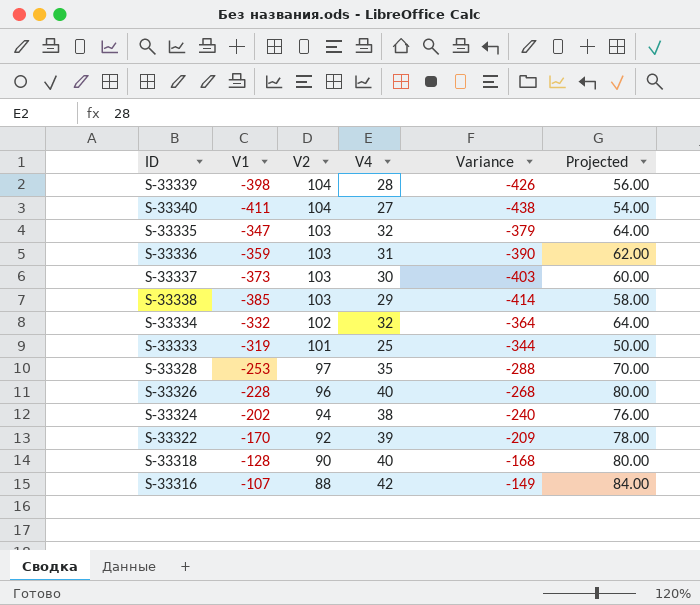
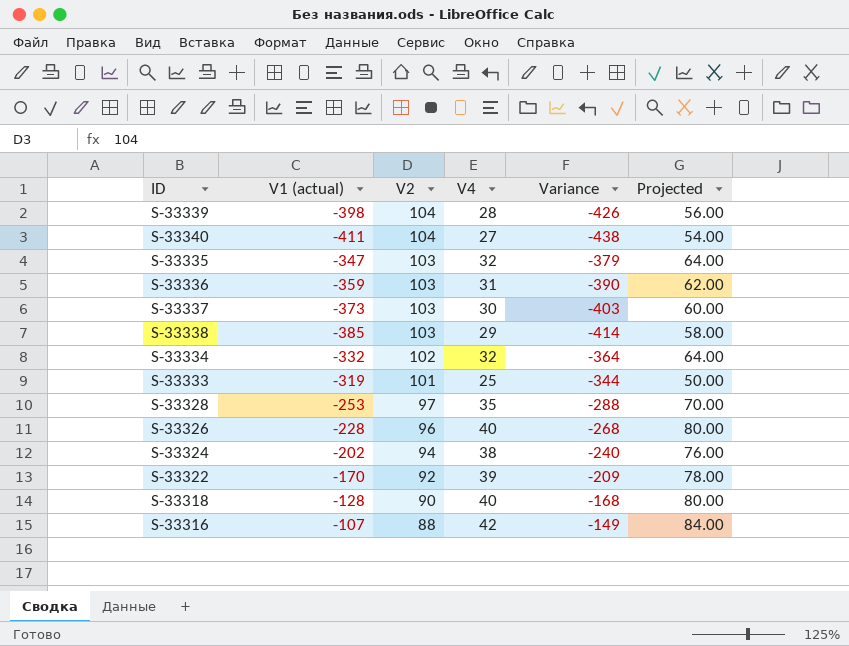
column name: V1 -> V1 (actual)

